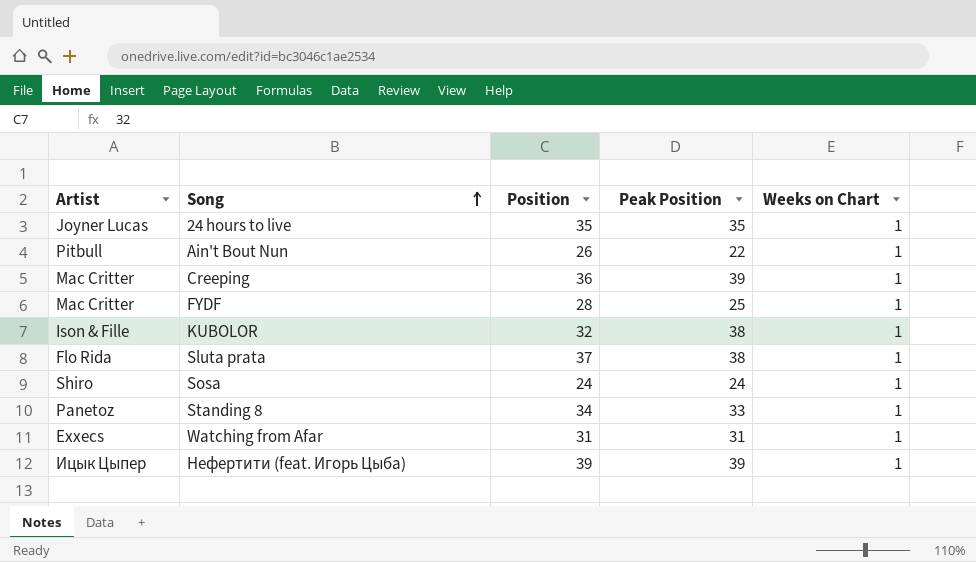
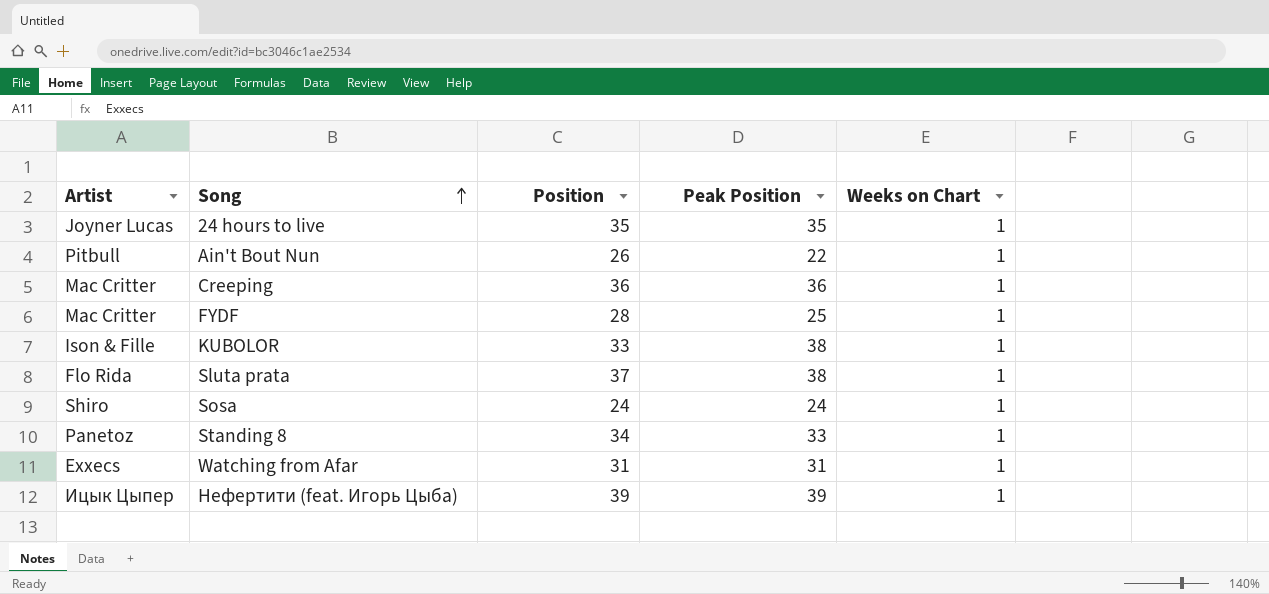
Creeping | Peak Position: 39 -> 36
KUBOLOR | Position: 32 -> 33

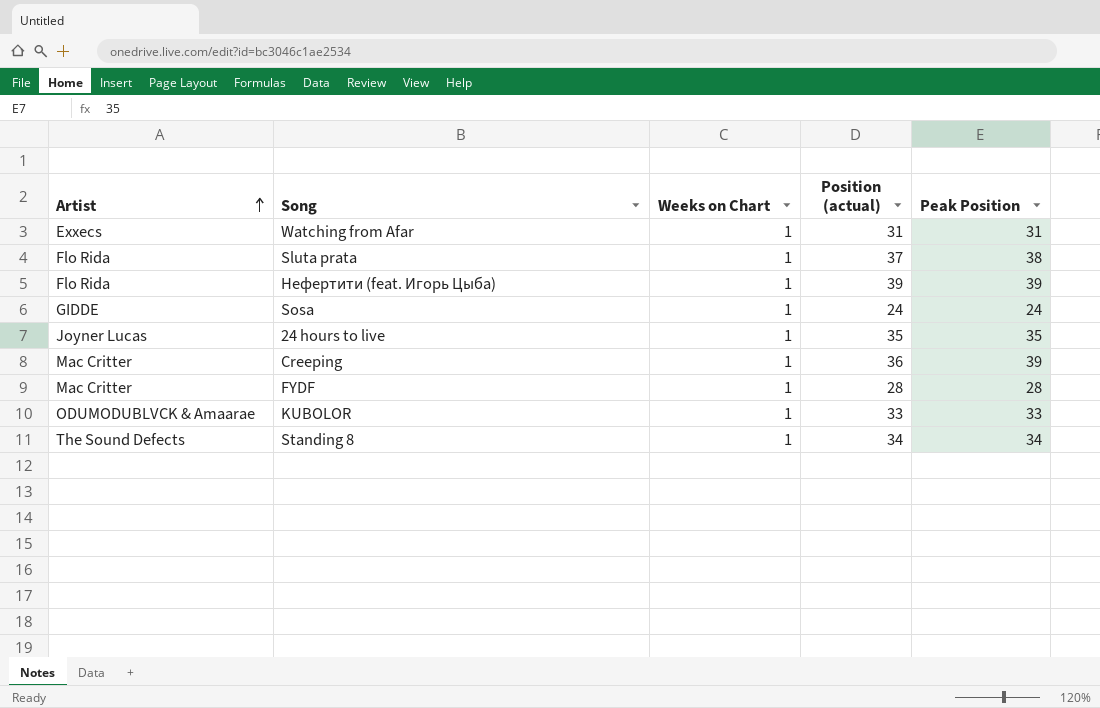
row order: Song ascending -> Artist ascending
column Weeks on Chart | position: 5 -> 3
column name: Position -> Position (actual)
row Ain't Bout Nun: Pitbull | 26 | 22 | 1 -> none
Нефертити (feat. Игорь Цыба) | Artist: Ицык Цыпер -> Flo Rida
Sosa | Artist: Shiro -> GIDDE
Creeping | Peak Position: 36 -> 39
FYDF | Peak Position: 25 -> 28
KUBOLOR | Artist: Ison & Fille -> ODUMODUBLVCK & Amaarae
KUBOLOR | Peak Position: 38 -> 33
Standing 8 | Artist: Panetoz -> The Sound Defects
Standing 8 | Peak Position: 33 -> 34

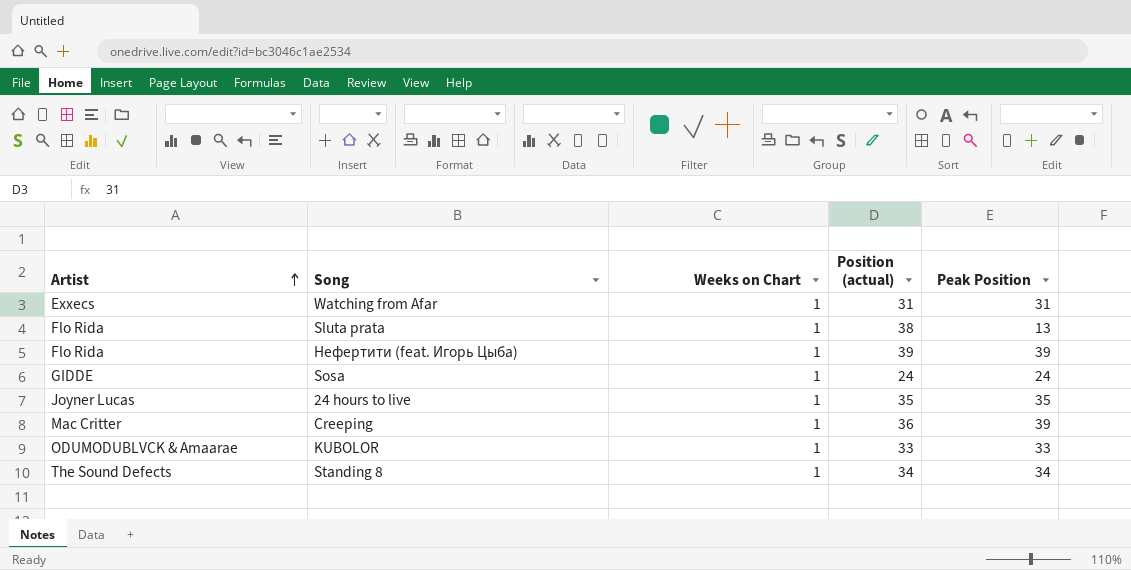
row FYDF: Mac Critter | 1 | 28 | 28 -> none
Sluta prata | Position (actual): 37 -> 38
Sluta prata | Peak Position: 38 -> 13

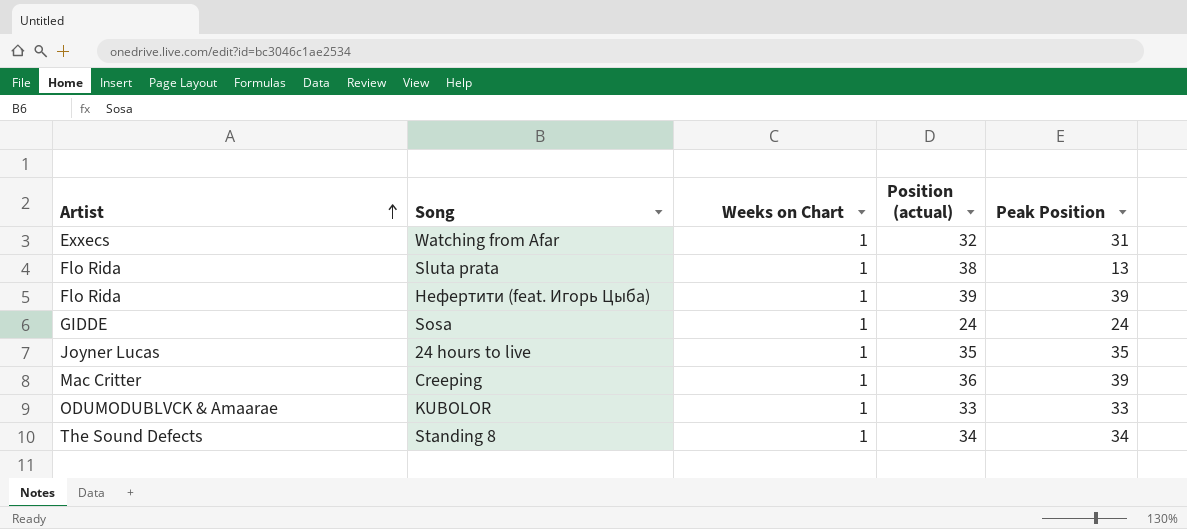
Watching from Afar | Position (actual): 31 -> 32

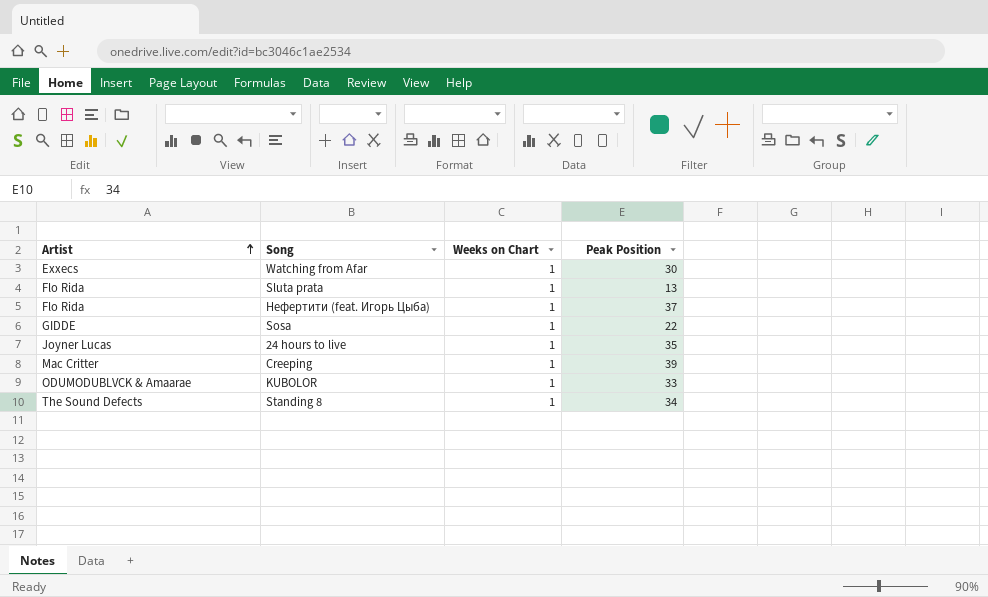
column Position (actual) | position: 4 -> none
Watching from Afar | Peak Position: 31 -> 30
Нефертити (feat. Игорь Цыба) | Peak Position: 39 -> 37
Sosa | Peak Position: 24 -> 22

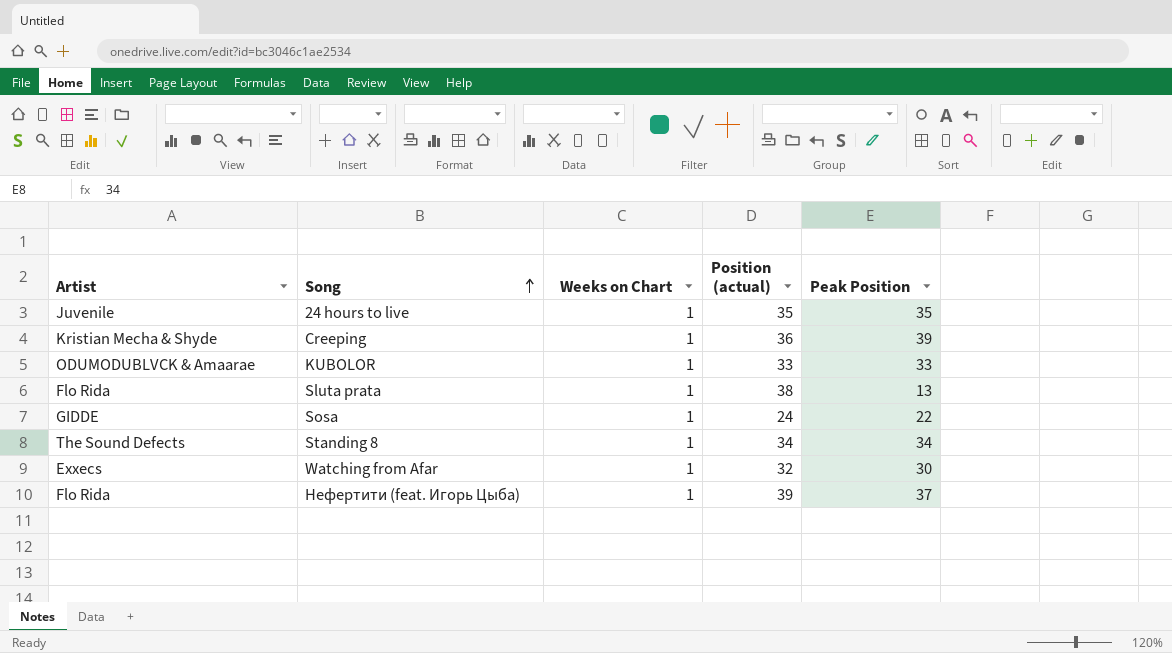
row order: Artist ascending -> Song ascending
column Position (actual) | position: none -> 4
24 hours to live | Artist: Joyner Lucas -> Juvenile
Creeping | Artist: Mac Critter -> Kristian Mecha & Shyde

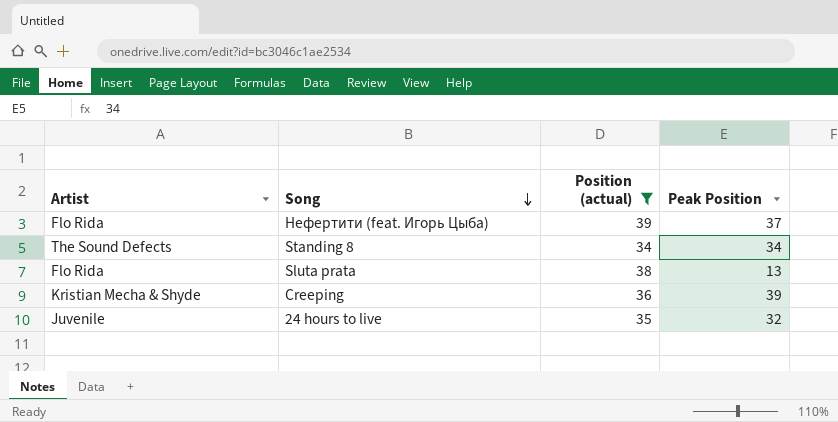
filter: none -> Position (actual) >= 34
row order: Song ascending -> Song descending
column Weeks on Chart | position: 3 -> none
24 hours to live | Peak Position: 35 -> 32

